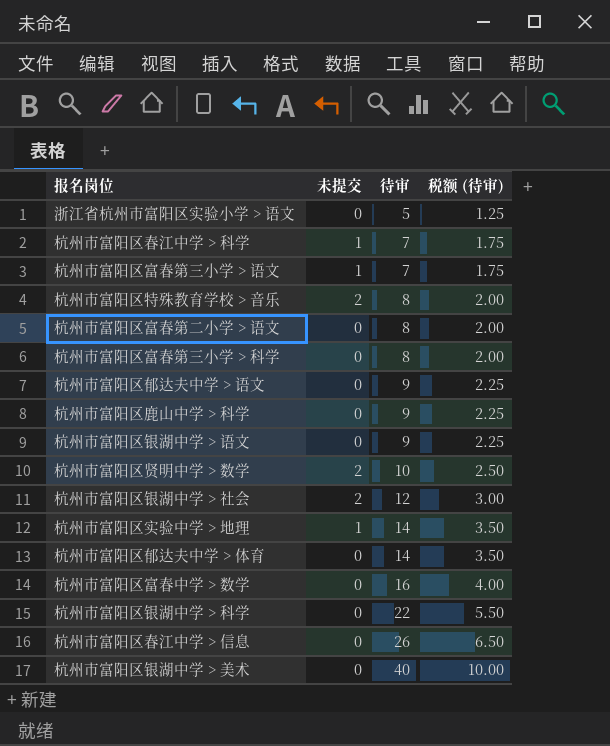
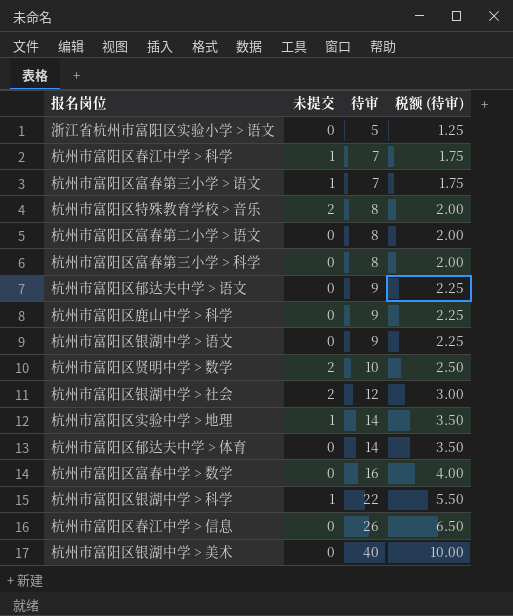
杭州市富阳区银湖中学 > 科学 | 未提交: 0 -> 1

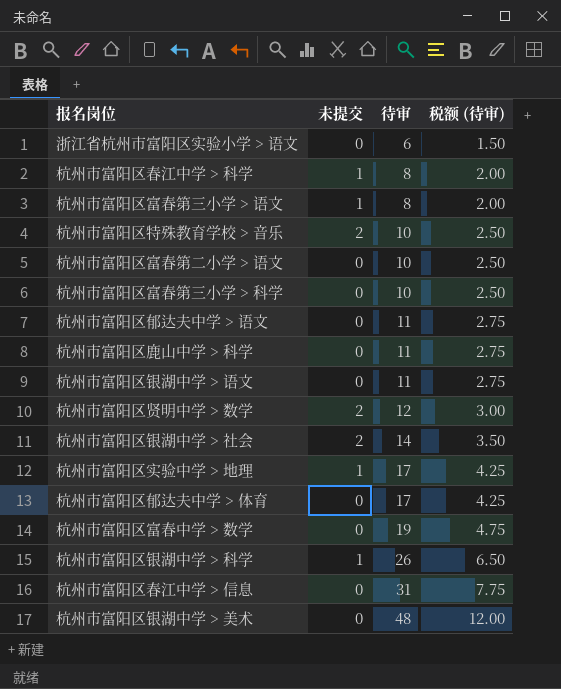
浙江省杭州市富阳区实验小学 > 语文 | 待审: 5 -> 6
浙江省杭州市富阳区实验小学 > 语文 | 税额 (待审): 1.25 -> 1.50
杭州市富阳区春江中学 > 科学 | 待审: 7 -> 8
杭州市富阳区春江中学 > 科学 | 税额 (待审): 1.75 -> 2.00
杭州市富阳区富春第三小学 > 语文 | 待审: 7 -> 8
杭州市富阳区富春第三小学 > 语文 | 税额 (待审): 1.75 -> 2.00
杭州市富阳区特殊教育学校 > 音乐 | 待审: 8 -> 10
杭州市富阳区特殊教育学校 > 音乐 | 税额 (待审): 2.00 -> 2.50
杭州市富阳区富春第二小学 > 语文 | 待审: 8 -> 10
杭州市富阳区富春第二小学 > 语文 | 税额 (待审): 2.00 -> 2.50
杭州市富阳区富春第三小学 > 科学 | 待审: 8 -> 10
杭州市富阳区富春第三小学 > 科学 | 税额 (待审): 2.00 -> 2.50
杭州市富阳区郁达夫中学 > 语文 | 待审: 9 -> 11
杭州市富阳区郁达夫中学 > 语文 | 税额 (待审): 2.25 -> 2.75
杭州市富阳区鹿山中学 > 科学 | 待审: 9 -> 11
杭州市富阳区鹿山中学 > 科学 | 税额 (待审): 2.25 -> 2.75
杭州市富阳区银湖中学 > 语文 | 待审: 9 -> 11
杭州市富阳区银湖中学 > 语文 | 税额 (待审): 2.25 -> 2.75
杭州市富阳区贤明中学 > 数学 | 待审: 10 -> 12
杭州市富阳区贤明中学 > 数学 | 税额 (待审): 2.50 -> 3.00
杭州市富阳区银湖中学 > 社会 | 待审: 12 -> 14
杭州市富阳区银湖中学 > 社会 | 税额 (待审): 3.00 -> 3.50
杭州市富阳区实验中学 > 地理 | 待审: 14 -> 17
杭州市富阳区实验中学 > 地理 | 税额 (待审): 3.50 -> 4.25
杭州市富阳区郁达夫中学 > 体育 | 待审: 14 -> 17
杭州市富阳区郁达夫中学 > 体育 | 税额 (待审): 3.50 -> 4.25
杭州市富阳区富春中学 > 数学 | 待审: 16 -> 19
杭州市富阳区富春中学 > 数学 | 税额 (待审): 4.00 -> 4.75
杭州市富阳区银湖中学 > 科学 | 待审: 22 -> 26
杭州市富阳区银湖中学 > 科学 | 税额 (待审): 5.50 -> 6.50
杭州市富阳区春江中学 > 信息 | 待审: 26 -> 31
杭州市富阳区春江中学 > 信息 | 税额 (待审): 6.50 -> 7.75
杭州市富阳区银湖中学 > 美术 | 待审: 40 -> 48
杭州市富阳区银湖中学 > 美术 | 税额 (待审): 10.00 -> 12.00

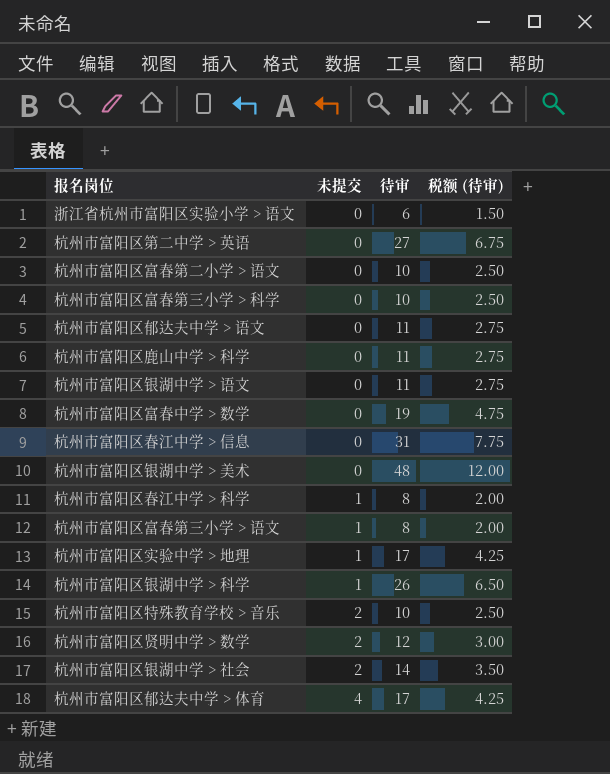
row order: 待审 ascending -> 未提交 ascending
row 杭州市富阳区第二中学 > 英语: none -> 0 | 27 | 6.75
杭州市富阳区郁达夫中学 > 体育 | 未提交: 0 -> 4

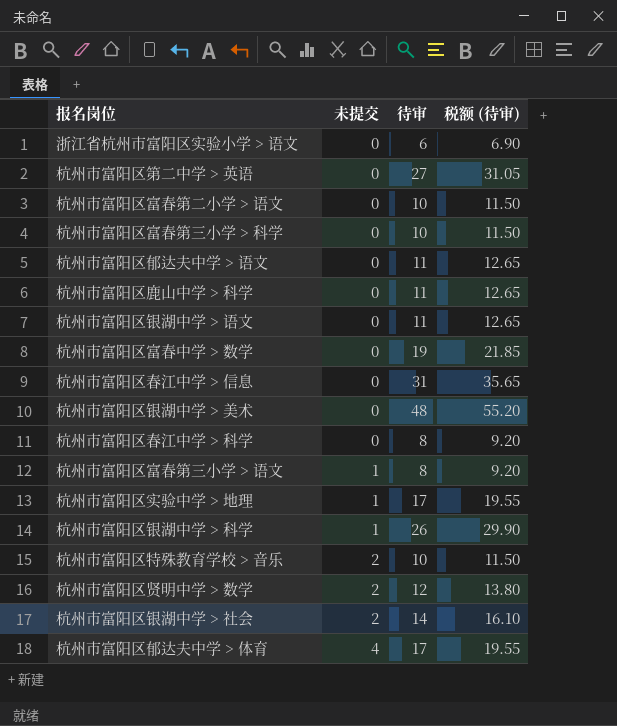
column 税额 (待审) | formula: [待审] * 0.25 -> [待审] * 1.15
杭州市富阳区春江中学 > 科学 | 未提交: 1 -> 0

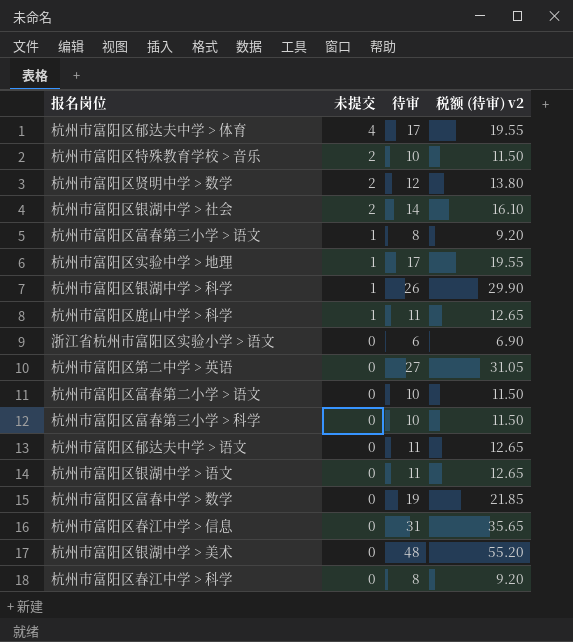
row order: 未提交 ascending -> 未提交 descending
column name: 税额 (待审) -> 税额 (待审) v2
杭州市富阳区鹿山中学 > 科学 | 未提交: 0 -> 1

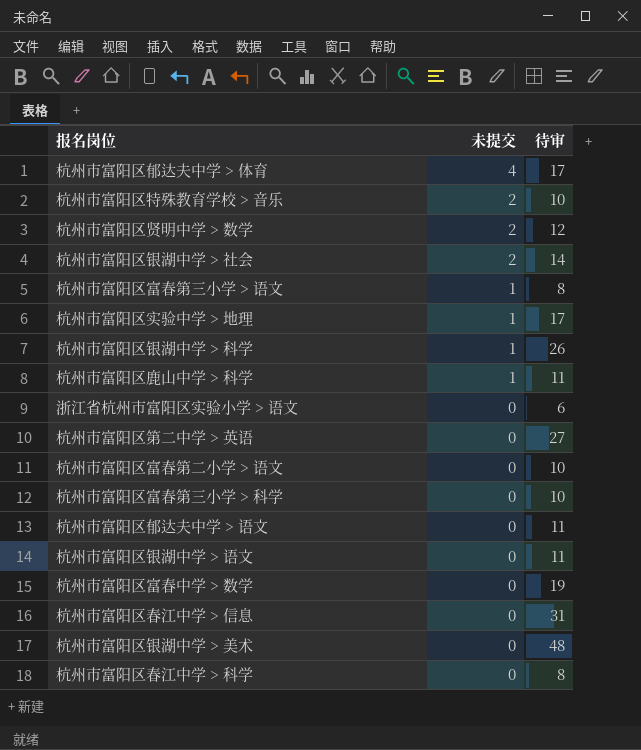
column 税额 (待审) v2 | formula: [待审] * 1.15 -> none

